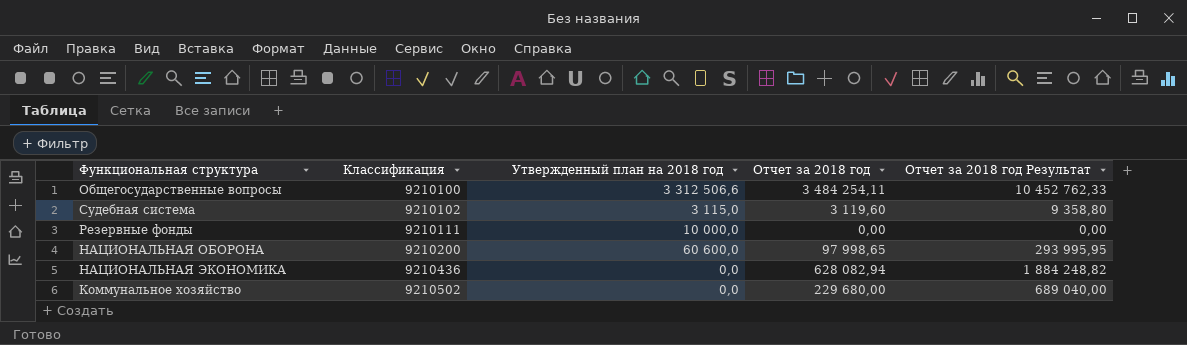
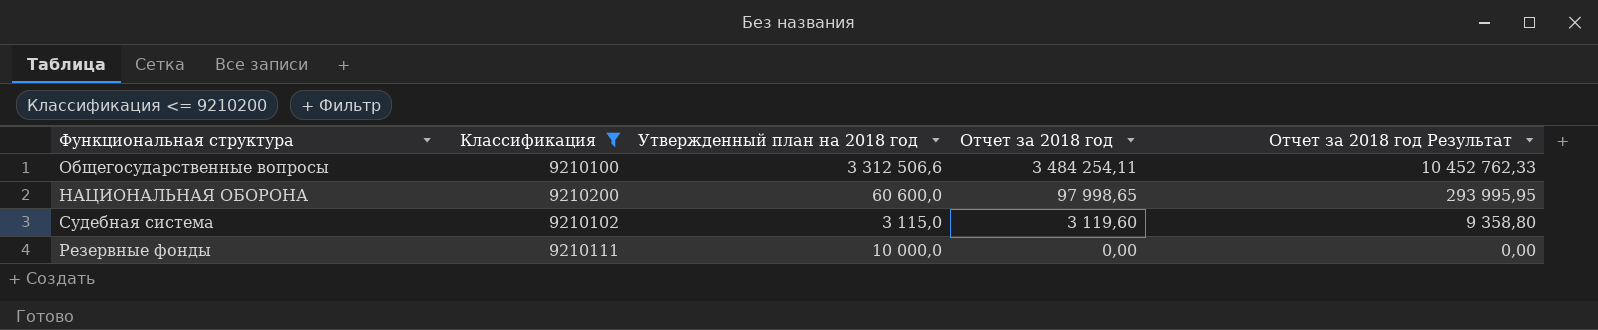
filter: none -> Классификация <= 9210200
row order: Классификация ascending -> Отчет за 2018 год descending

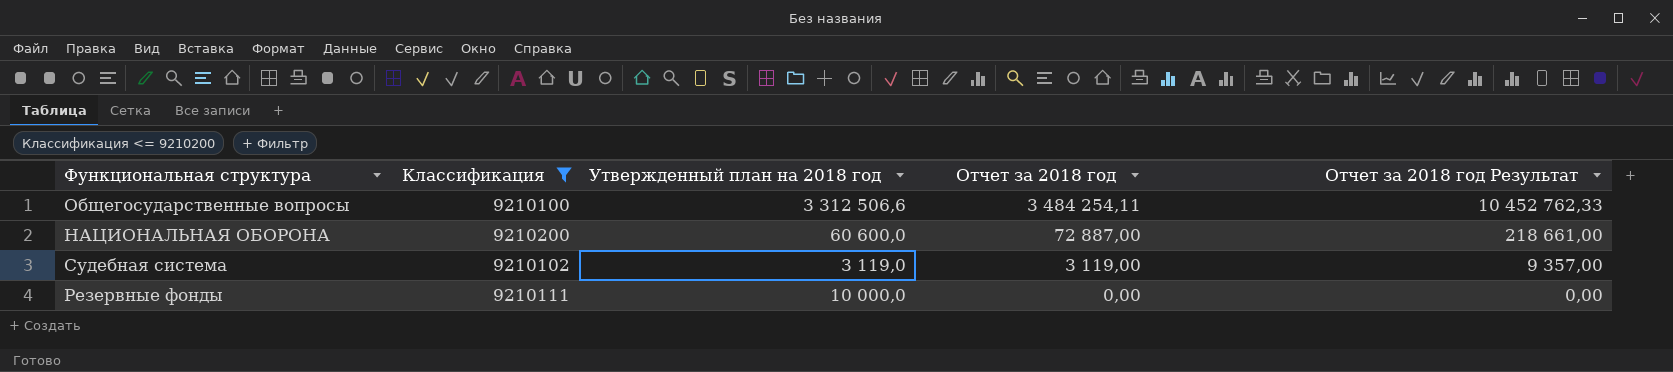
НАЦИОНАЛЬНАЯ ОБОРОНА | Отчет за 2018 год: 97 998,65 -> 72 887,00
НАЦИОНАЛЬНАЯ ОБОРОНА | Отчет за 2018 год Результат: 293 995,95 -> 218 661,00
Судебная система | Утвержденный план на 2018 год: 3 115,0 -> 3 119,0
Судебная система | Отчет за 2018 год: 3 119,60 -> 3 119,00
Судебная система | Отчет за 2018 год Результат: 9 358,80 -> 9 357,00

